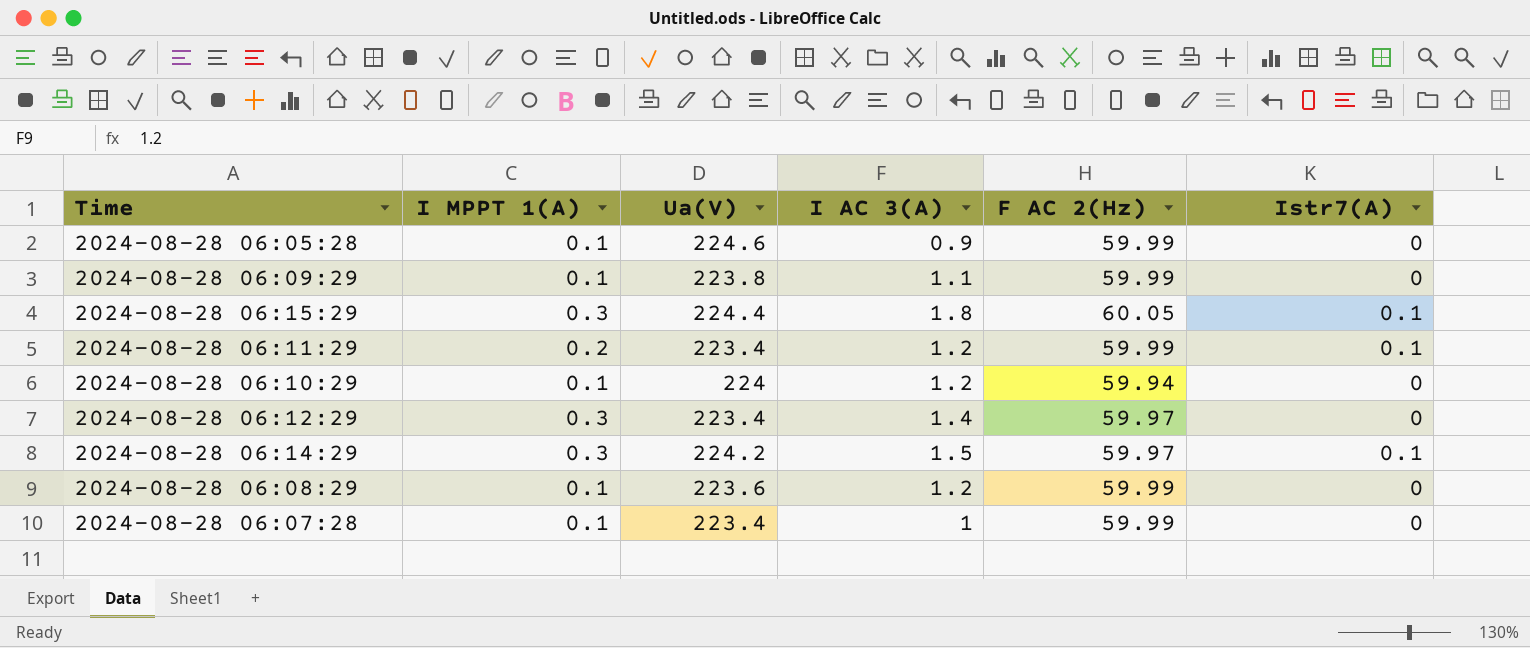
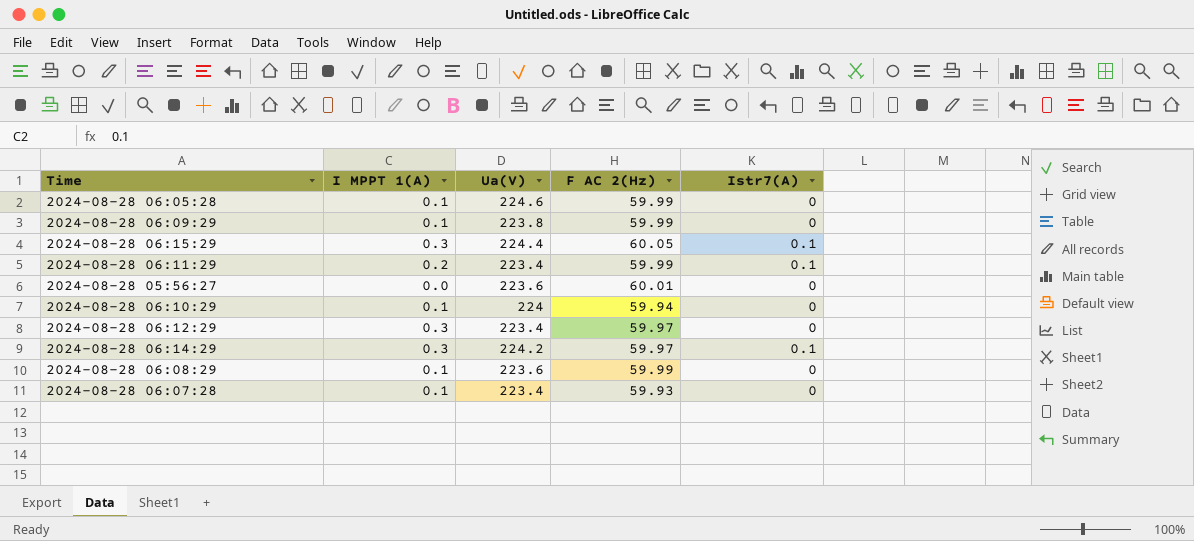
column I AC 3(A) | position: 4 -> none
row 2024-08-28 05:56:27: none -> 0.0 | 223.6 | 60.01 | 0
2024-08-28 06:07:28 | F AC 2(Hz): 59.99 -> 59.93

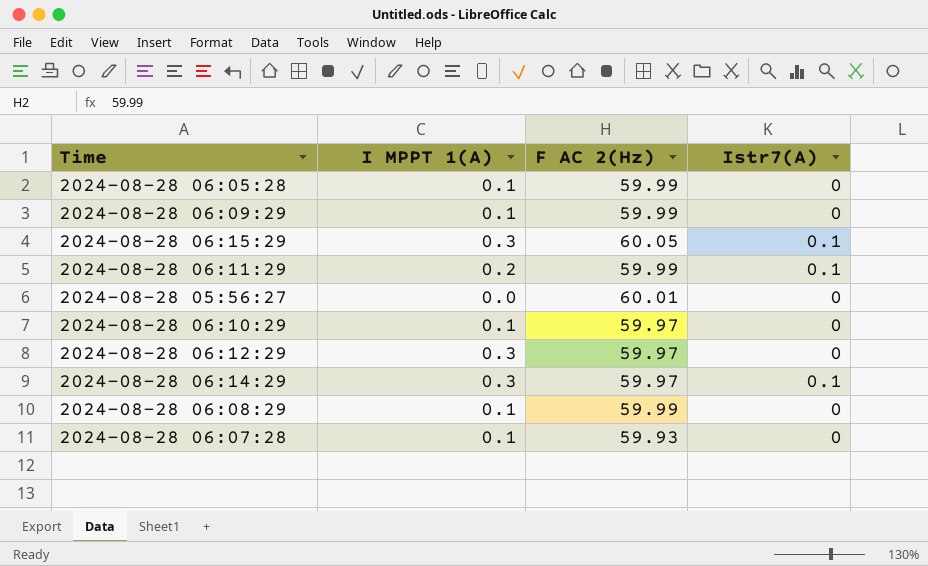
column Ua(V) | position: 3 -> none
2024-08-28 06:10:29 | F AC 2(Hz): 59.94 -> 59.97

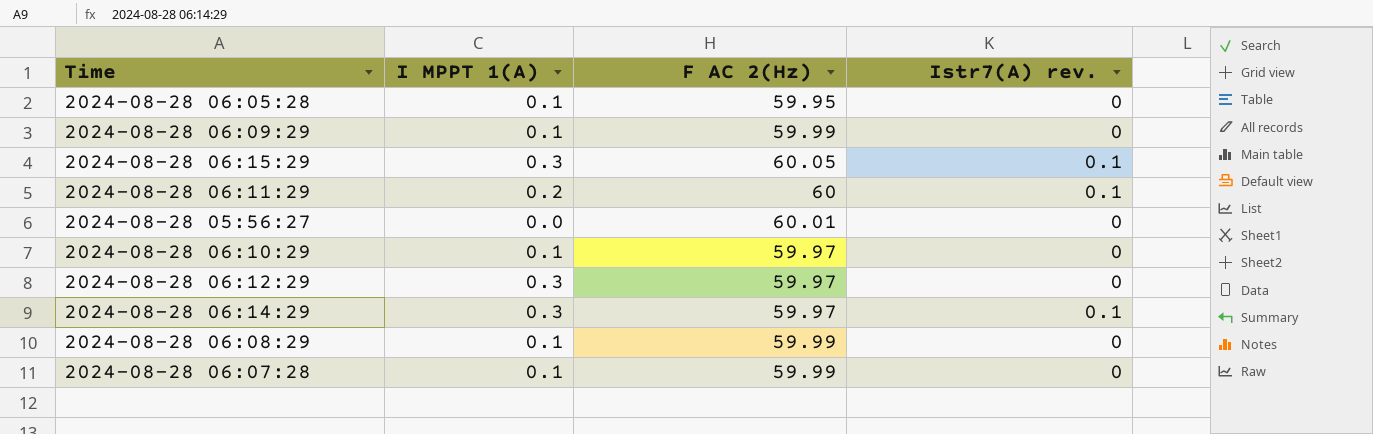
column name: Istr7(A) -> Istr7(A) rev.
2024-08-28 06:05:28 | F AC 2(Hz): 59.99 -> 59.95
2024-08-28 06:11:29 | F AC 2(Hz): 59.99 -> 60
2024-08-28 06:07:28 | F AC 2(Hz): 59.93 -> 59.99

